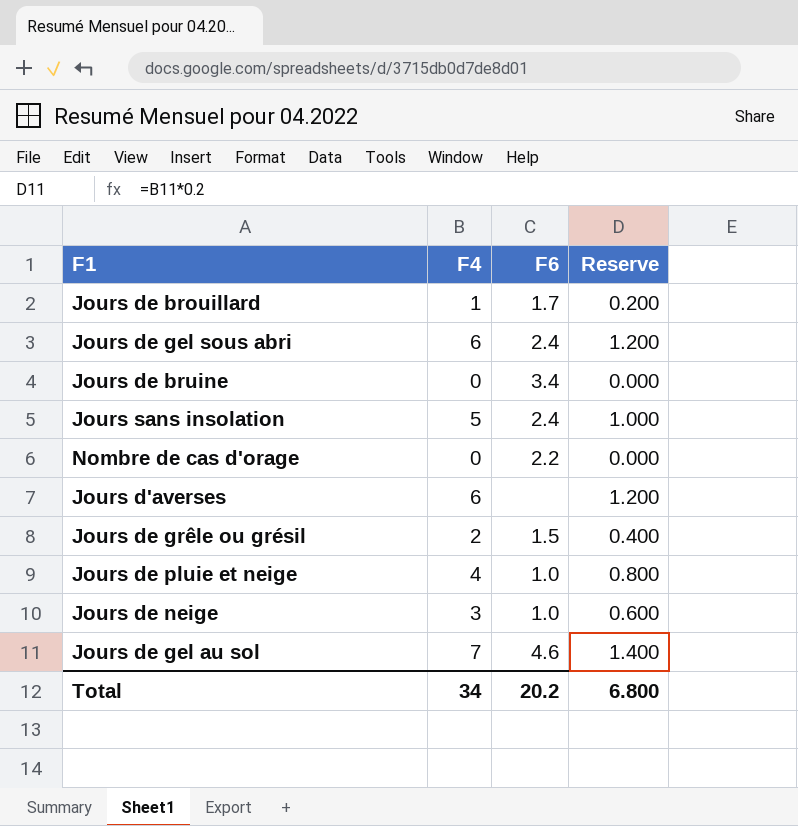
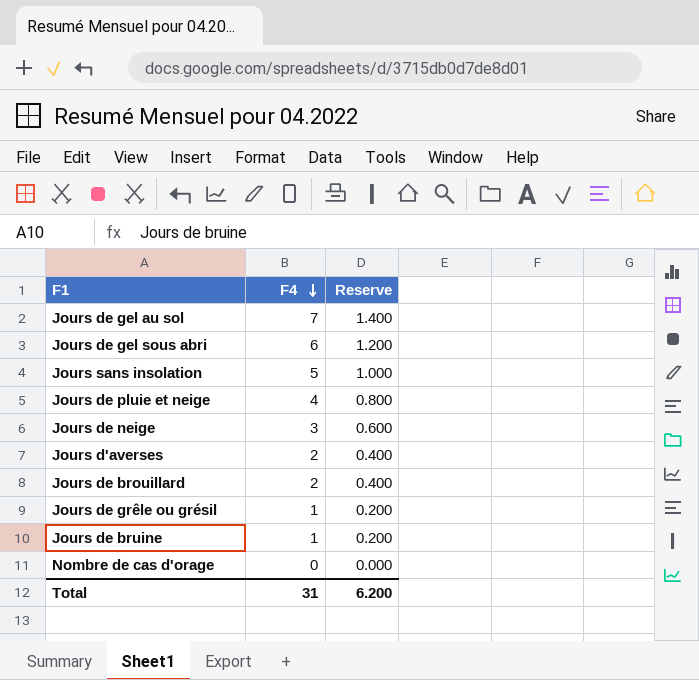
row order: none -> F4 descending
column F6 | position: 3 -> none
Jours d'averses | F4: 6 -> 2
Jours d'averses | Reserve: 1.200 -> 0.400
Jours de brouillard | F4: 1 -> 2
Jours de brouillard | Reserve: 0.200 -> 0.400
Jours de grêle ou grésil | F4: 2 -> 1
Jours de grêle ou grésil | Reserve: 0.400 -> 0.200
Jours de bruine | F4: 0 -> 1
Jours de bruine | Reserve: 0.000 -> 0.200
Total | F4: 34 -> 31
Total | Reserve: 6.800 -> 6.200

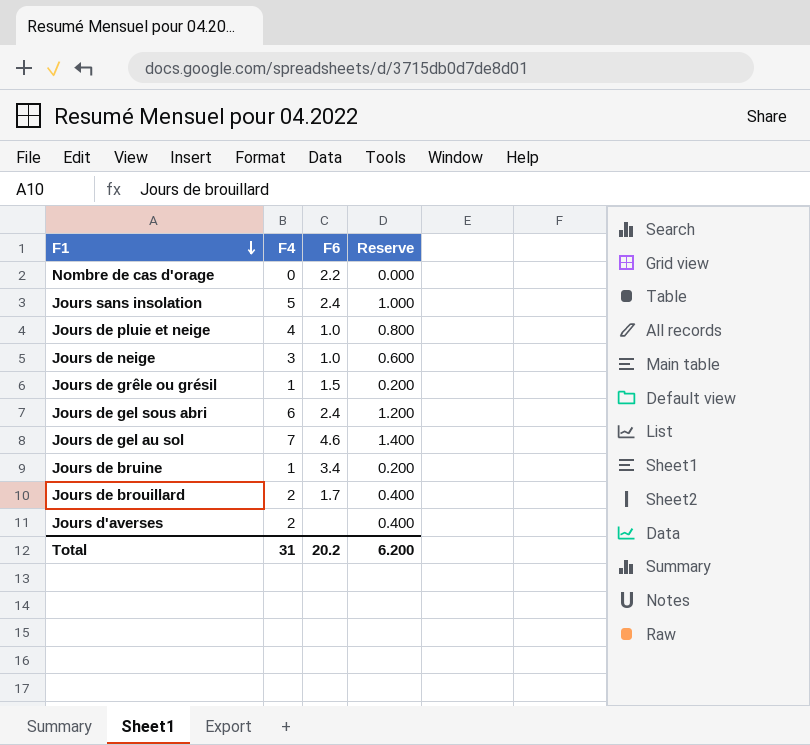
row order: F4 descending -> F1 descending
column F6 | position: none -> 3

